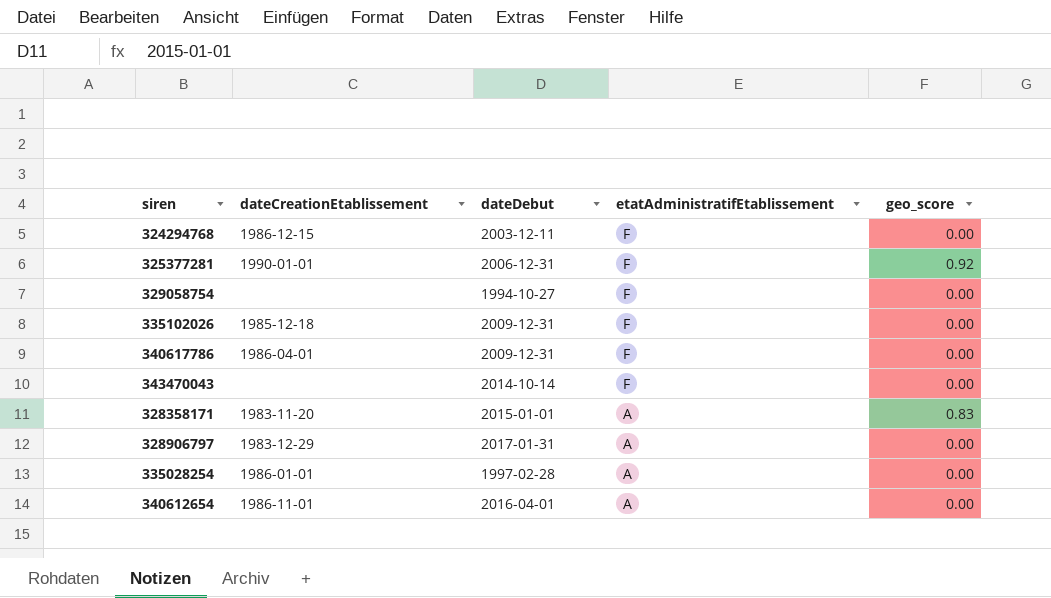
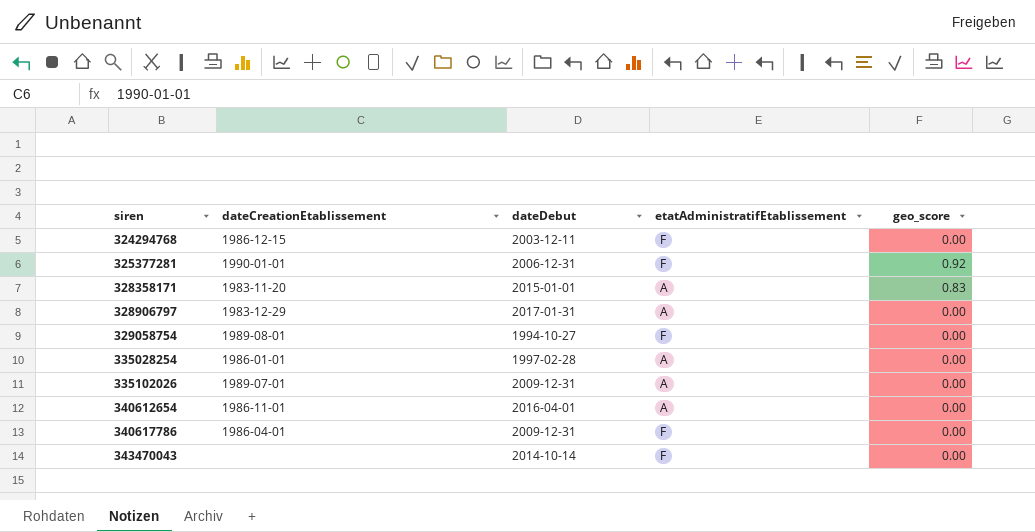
row order: etatAdministratifEtablissement descending -> siren ascending
329058754 | dateCreationEtablissement: none -> 1989-08-01
335102026 | dateCreationEtablissement: 1985-12-18 -> 1989-07-01
335102026 | etatAdministratifEtablissement: F -> A

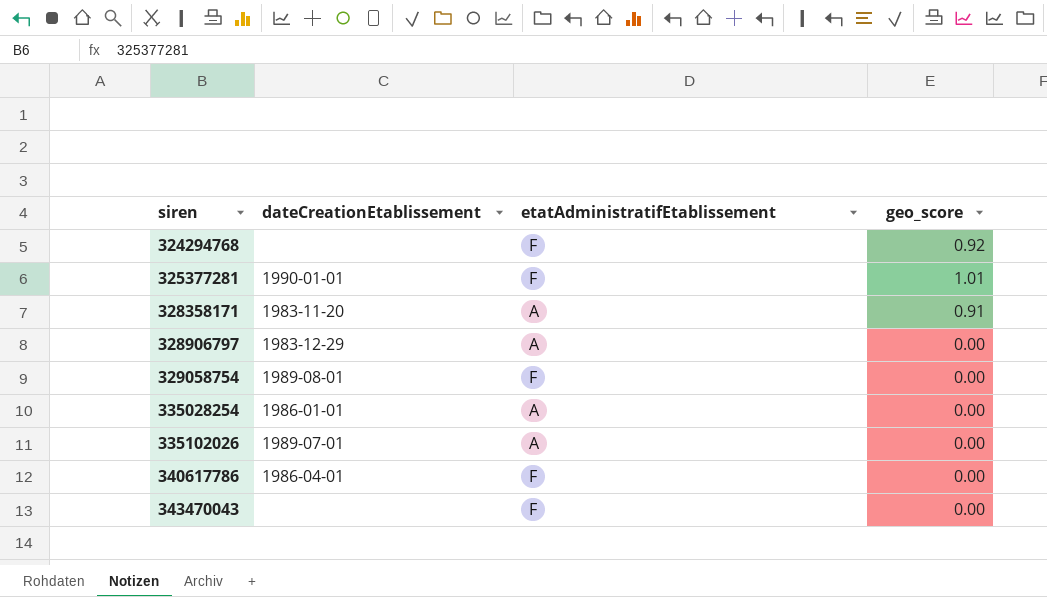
column dateDebut | position: 3 -> none
row 340612654: 1986-11-01 | 2016-04-01 | A | 0.00 -> none
324294768 | dateCreationEtablissement: 1986-12-15 -> none
324294768 | geo_score: 0.00 -> 0.92
325377281 | geo_score: 0.92 -> 1.01
328358171 | geo_score: 0.83 -> 0.91

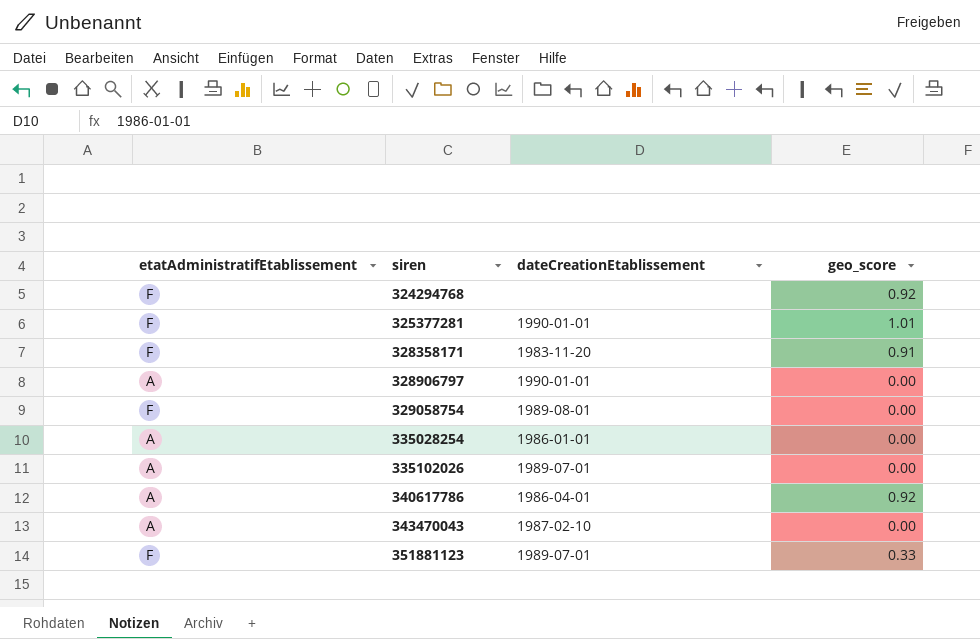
column etatAdministratifEtablissement | position: 3 -> 1
328358171 | etatAdministratifEtablissement: A -> F
328906797 | dateCreationEtablissement: 1983-12-29 -> 1990-01-01
340617786 | etatAdministratifEtablissement: F -> A
340617786 | geo_score: 0.00 -> 0.92
343470043 | etatAdministratifEtablissement: F -> A
343470043 | dateCreationEtablissement: none -> 1987-02-10
row 351881123: none -> F | 1989-07-01 | 0.33

